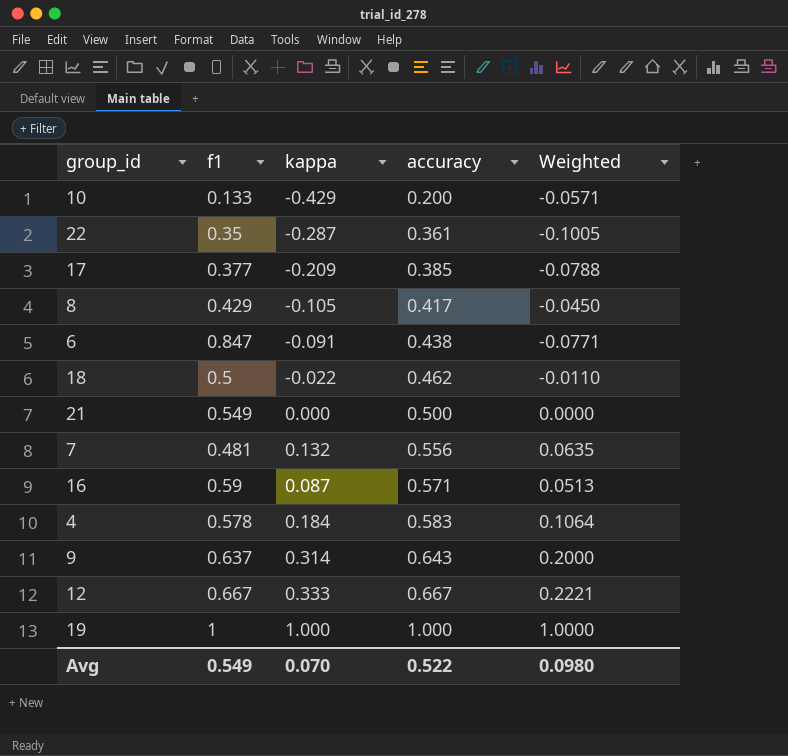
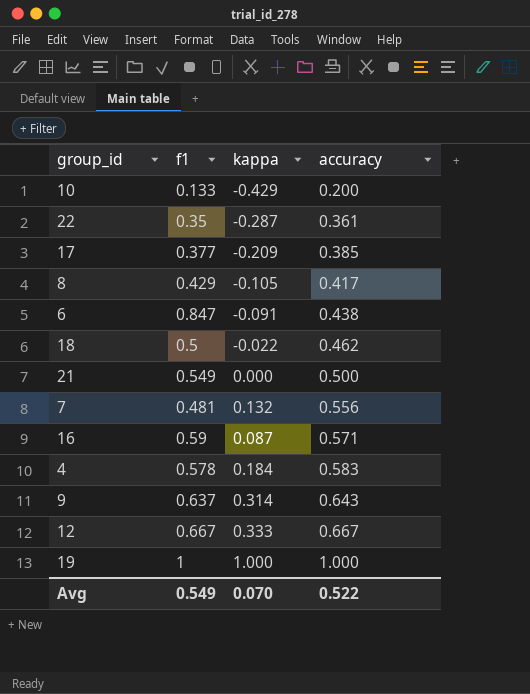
column Weighted | formula: [f1] * [kappa] -> none

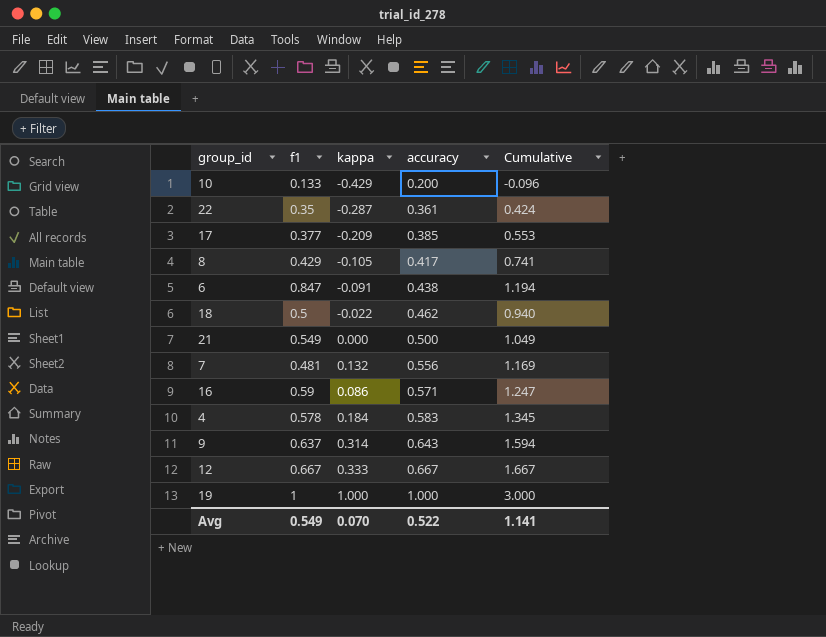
column Cumulative | formula: none -> [f1] + [kappa] + [accuracy]
16 | kappa: 0.087 -> 0.086

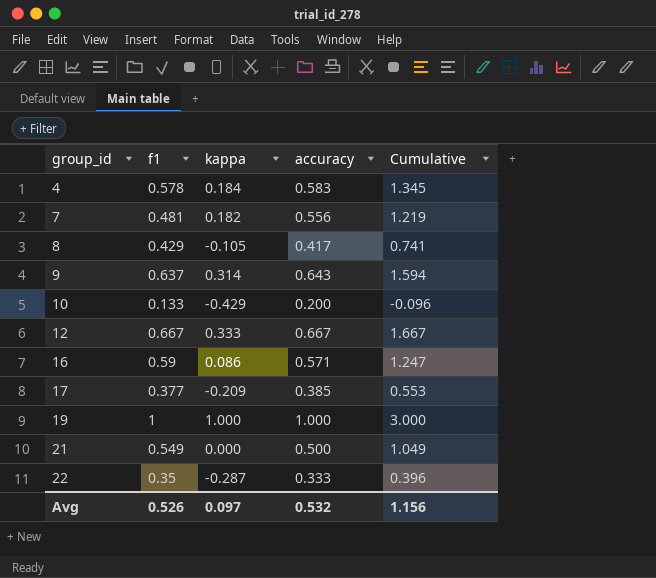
row order: accuracy ascending -> group_id ascending
row 6: 0.847 | -0.091 | 0.438 | 1.194 -> none
row 18: 0.5 | -0.022 | 0.462 | 0.940 -> none
7 | kappa: 0.132 -> 0.182
7 | Cumulative: 1.169 -> 1.219
22 | accuracy: 0.361 -> 0.333
22 | Cumulative: 0.424 -> 0.396
Avg | f1: 0.549 -> 0.526
Avg | kappa: 0.070 -> 0.097
Avg | accuracy: 0.522 -> 0.532
Avg | Cumulative: 1.141 -> 1.156

